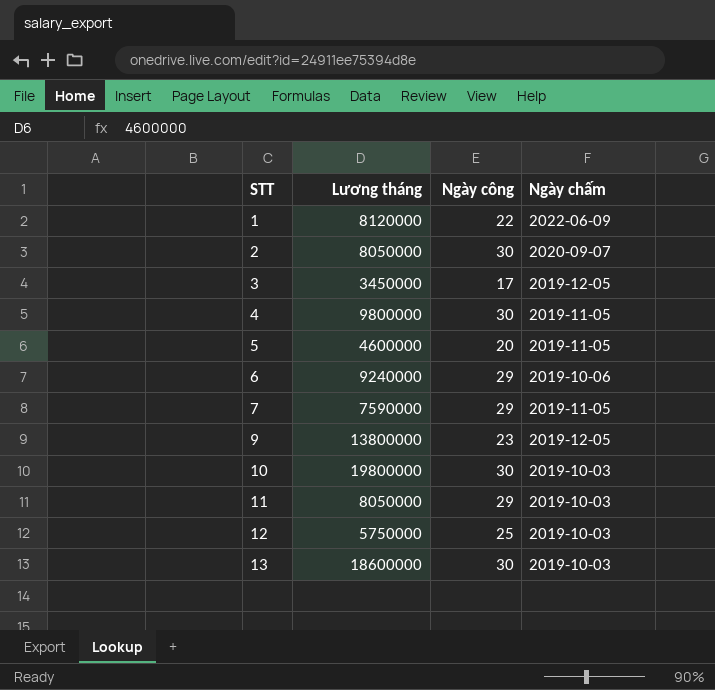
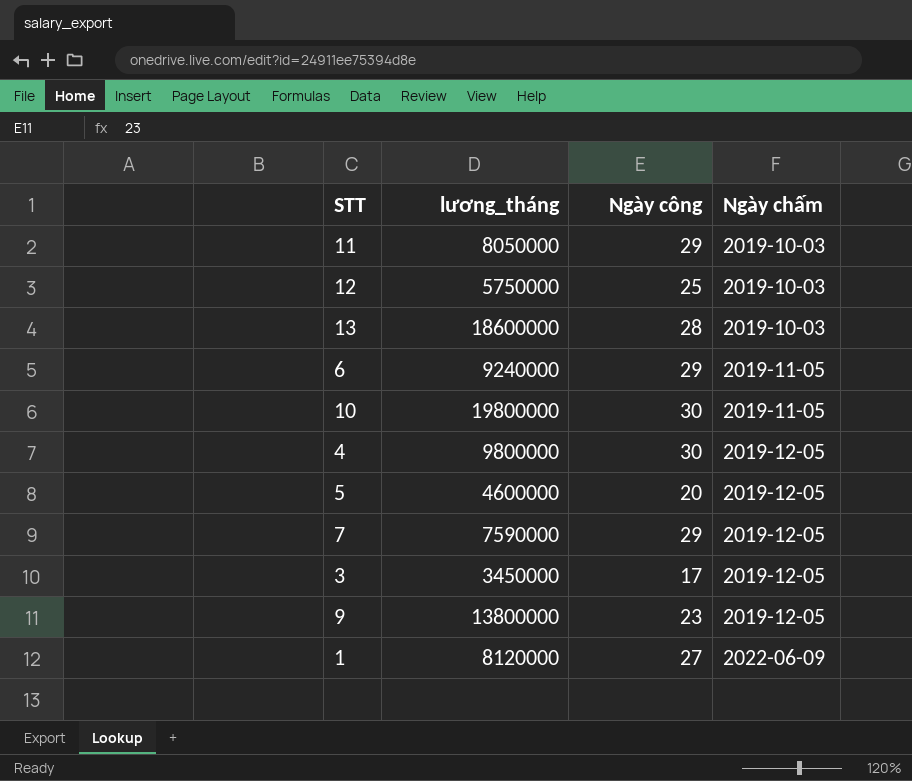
row order: STT ascending -> Ngày chấm ascending
column name: Lương tháng -> lương_tháng
row 2: 8050000 | 30 | 2020-09-07 -> none
13 | Ngày công: 30 -> 28
6 | Ngày chấm: 2019-10-06 -> 2019-11-05
10 | Ngày chấm: 2019-10-03 -> 2019-11-05
4 | Ngày chấm: 2019-11-05 -> 2019-12-05
5 | Ngày chấm: 2019-11-05 -> 2019-12-05
7 | Ngày chấm: 2019-11-05 -> 2019-12-05
1 | Ngày công: 22 -> 27

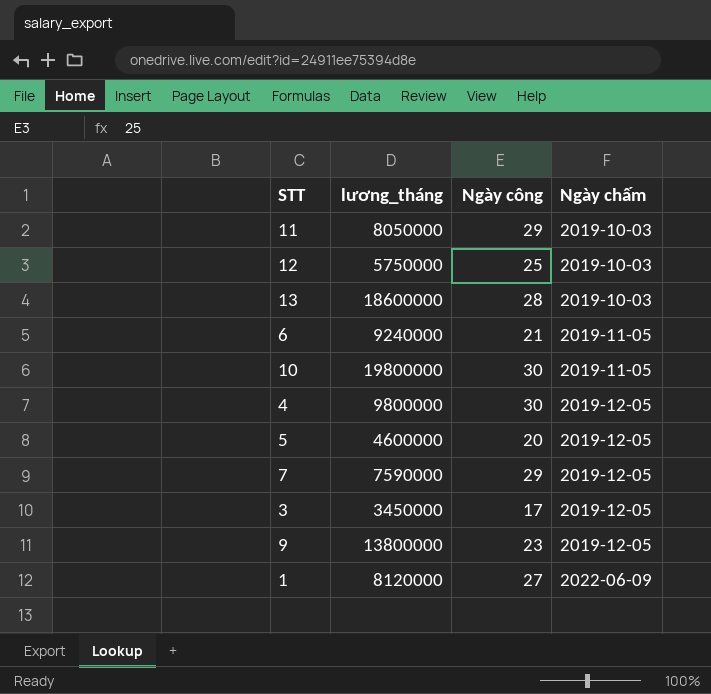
6 | Ngày công: 29 -> 21

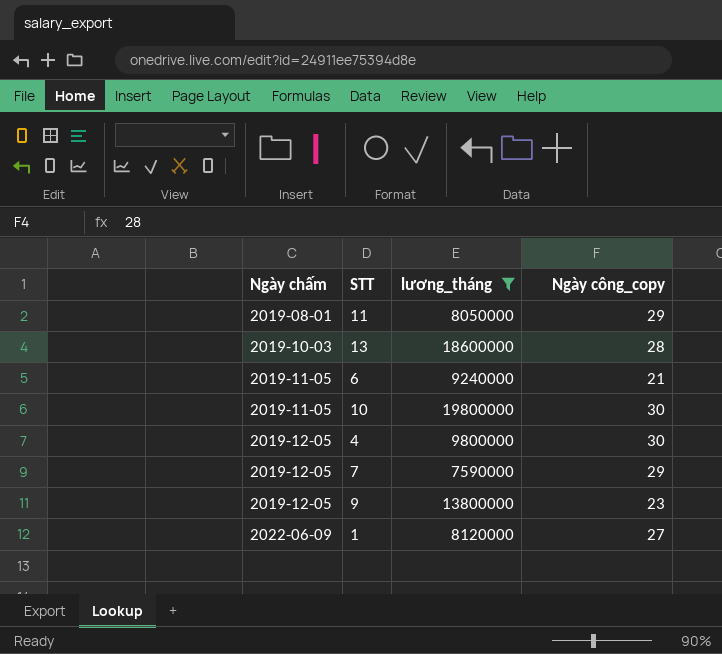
filter: none -> lương_tháng >= 7590000
column Ngày chấm | position: 4 -> 1
column name: Ngày công -> Ngày công_copy
11 | Ngày chấm: 2019-10-03 -> 2019-08-01

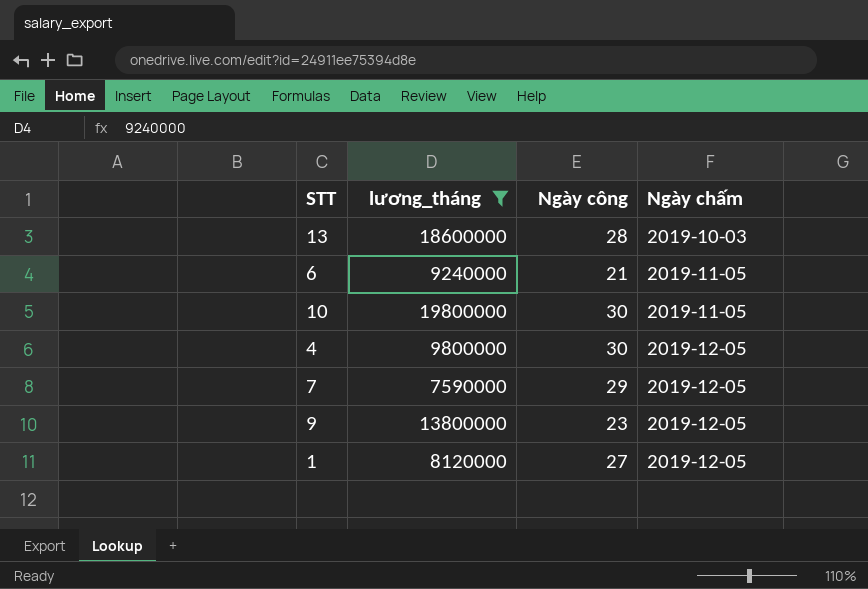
column name: Ngày công_copy -> Ngày công
column Ngày chấm | position: 1 -> 4
row 11: 2019-08-01 | 8050000 | 29 -> none
1 | Ngày chấm: 2022-06-09 -> 2019-12-05

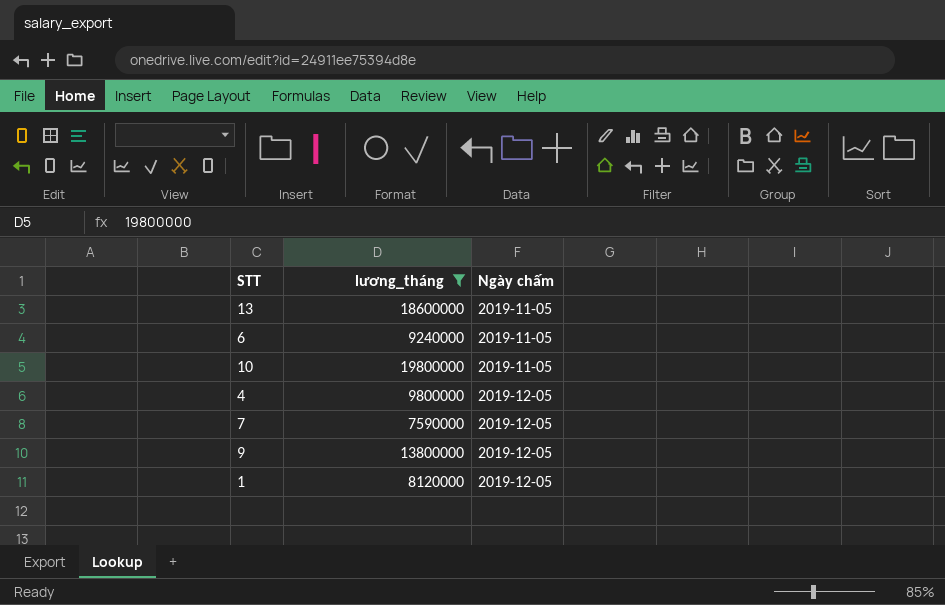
column Ngày công | position: 3 -> none
13 | Ngày chấm: 2019-10-03 -> 2019-11-05

